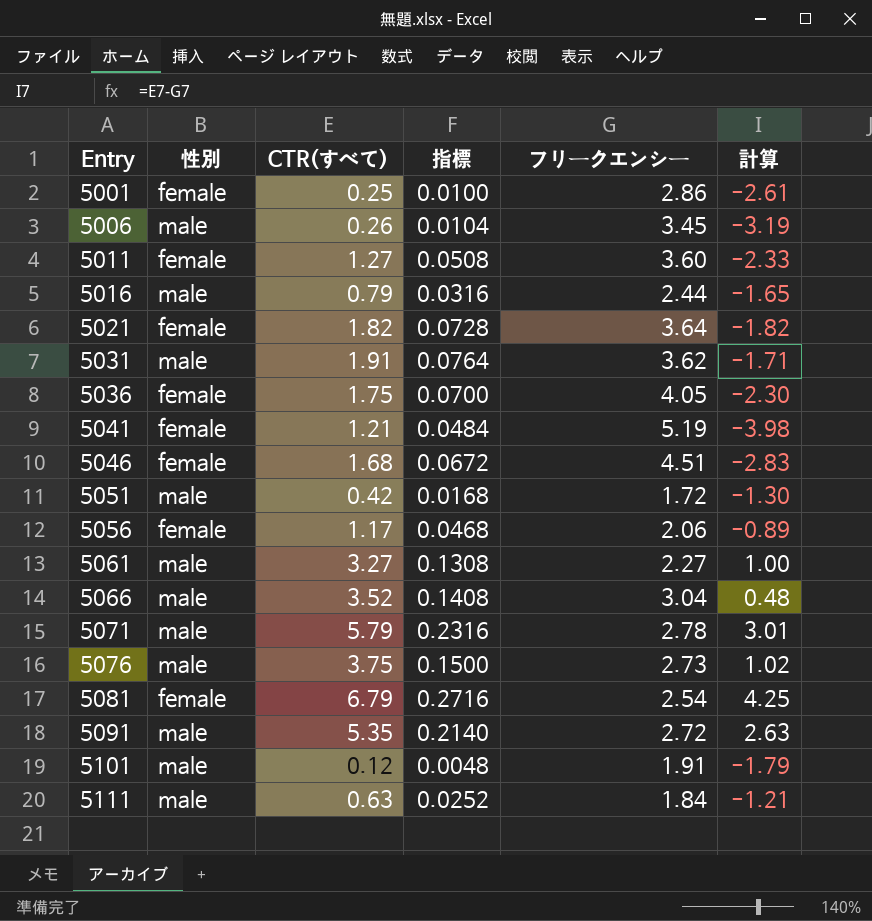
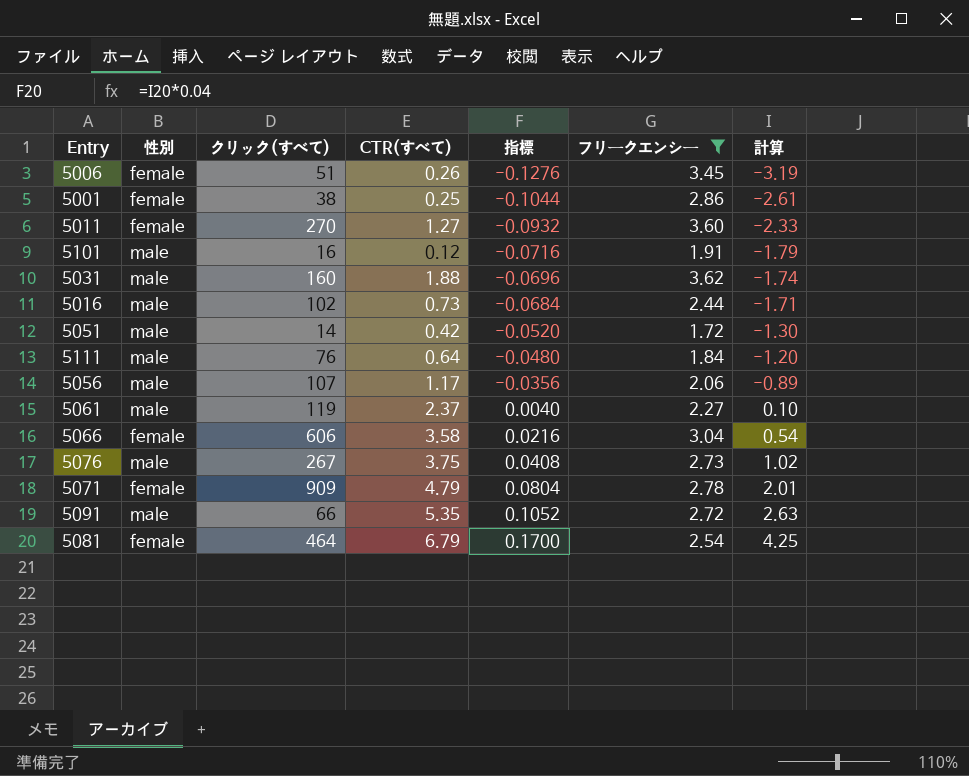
filter: none -> フリークエンシー <= 3.62
row order: Entry ascending -> 指標 ascending
column クリック(すべて) | position: none -> 3
column 指標 | formula: [CTR(すべて)] * 0.04 -> [計算] * 0.04
5006 | 性別: male -> female
5031 | CTR(すべて): 1.91 -> 1.88
5031 | 計算: -1.71 -> -1.74
5016 | CTR(すべて): 0.79 -> 0.73
5016 | 計算: -1.65 -> -1.71
5111 | CTR(すべて): 0.63 -> 0.64
5111 | 計算: -1.21 -> -1.20
5056 | 性別: female -> male
5061 | CTR(すべて): 3.27 -> 2.37
5061 | 計算: 1.00 -> 0.10
5066 | 性別: male -> female
5066 | CTR(すべて): 3.52 -> 3.58
5066 | 計算: 0.48 -> 0.54
5071 | 性別: male -> female
5071 | CTR(すべて): 5.79 -> 4.79
5071 | 計算: 3.01 -> 2.01

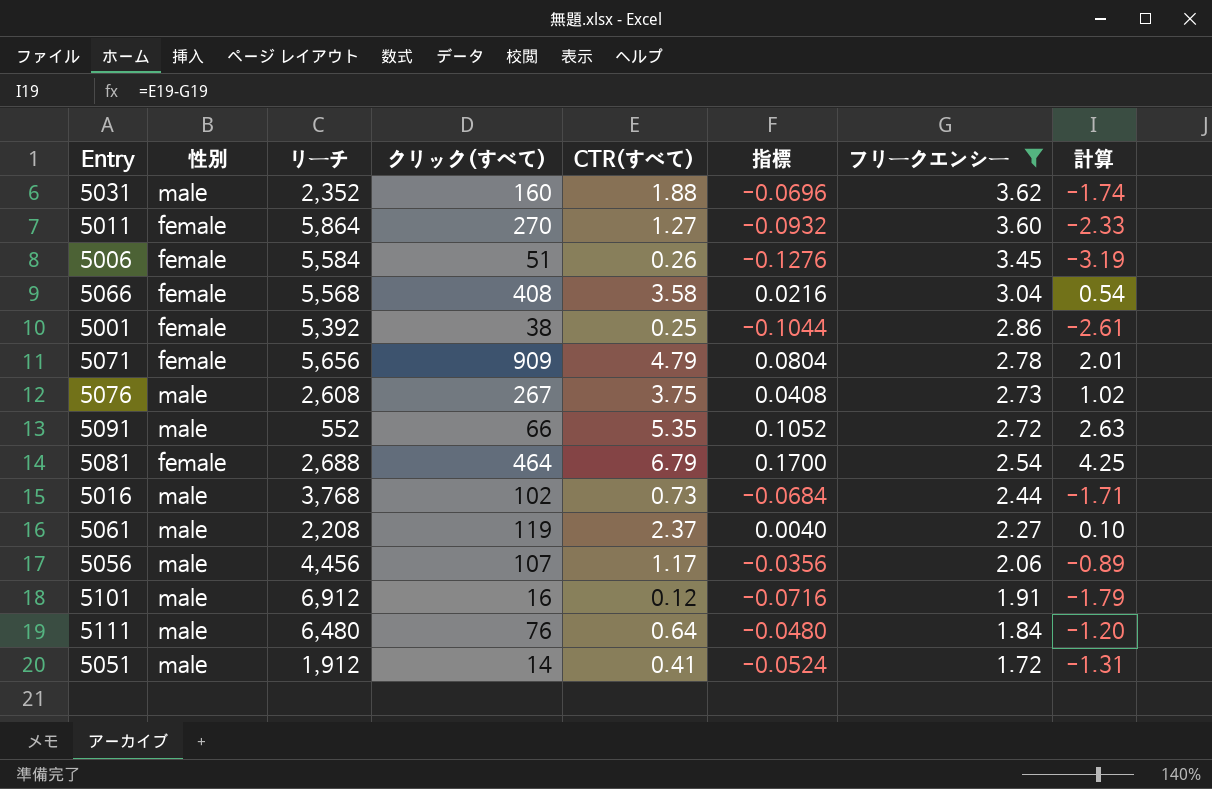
row order: 指標 ascending -> フリークエンシー descending
column リーチ | position: none -> 3
5066 | クリック(すべて): 606 -> 408
5051 | CTR(すべて): 0.42 -> 0.41
5051 | 指標: -0.0520 -> -0.0524
5051 | 計算: -1.30 -> -1.31

